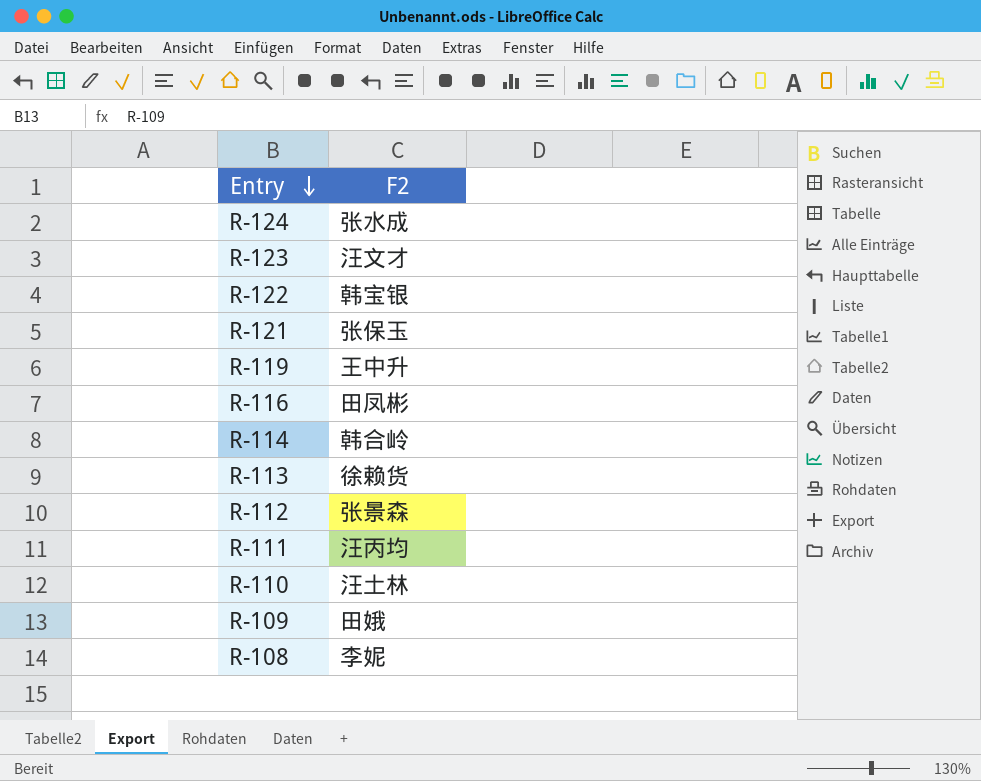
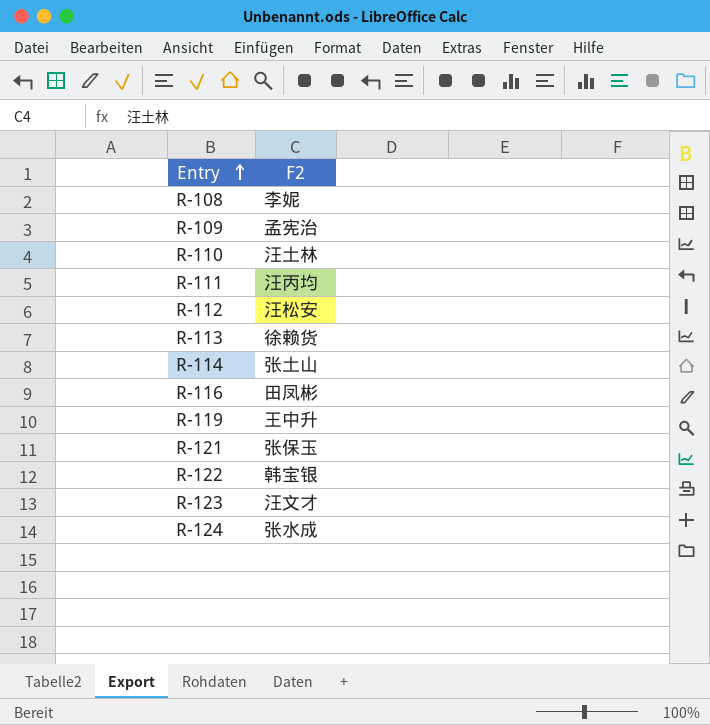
row order: Entry descending -> Entry ascending
R-109 | F2: 田娥 -> 孟宪治
R-112 | F2: 张景森 -> 汪松安
R-114 | F2: 韩合岭 -> 张土山

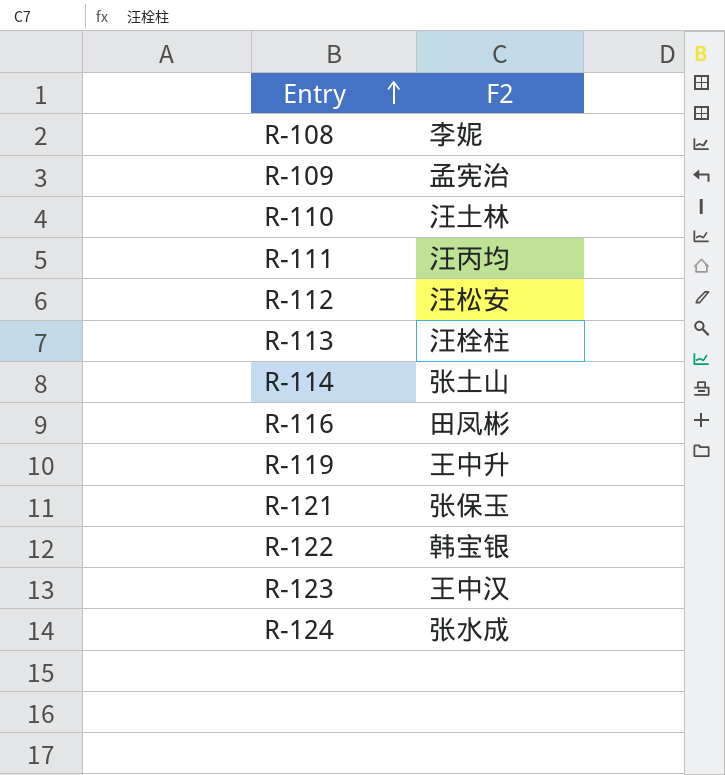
R-113 | F2: 徐赖货 -> 汪栓柱
R-123 | F2: 汪文才 -> 王中汉

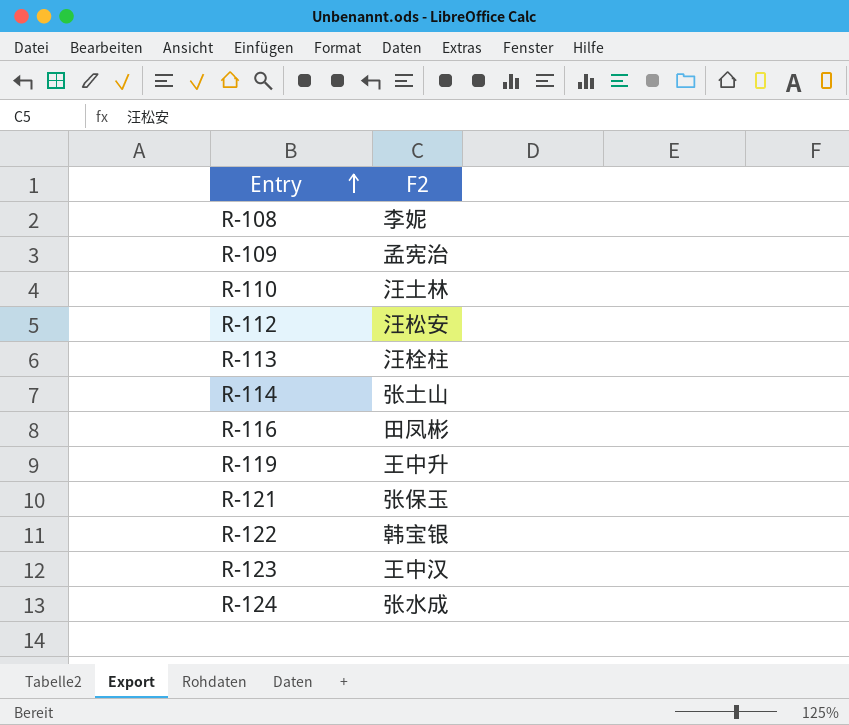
row R-111: 汪丙均 -> none

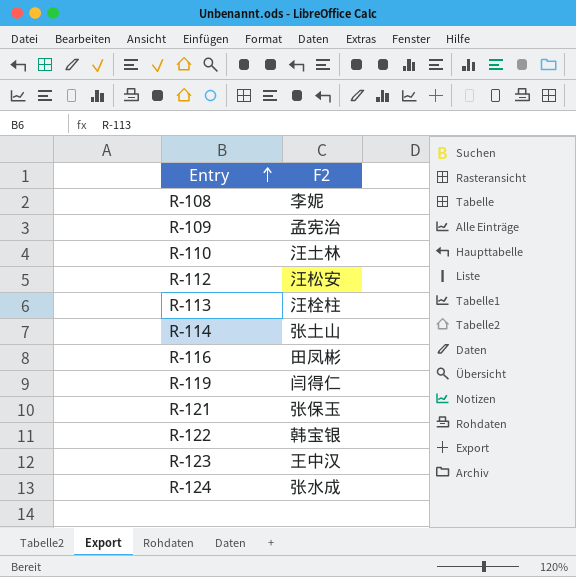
R-119 | F2: 王中升 -> 闫得仁

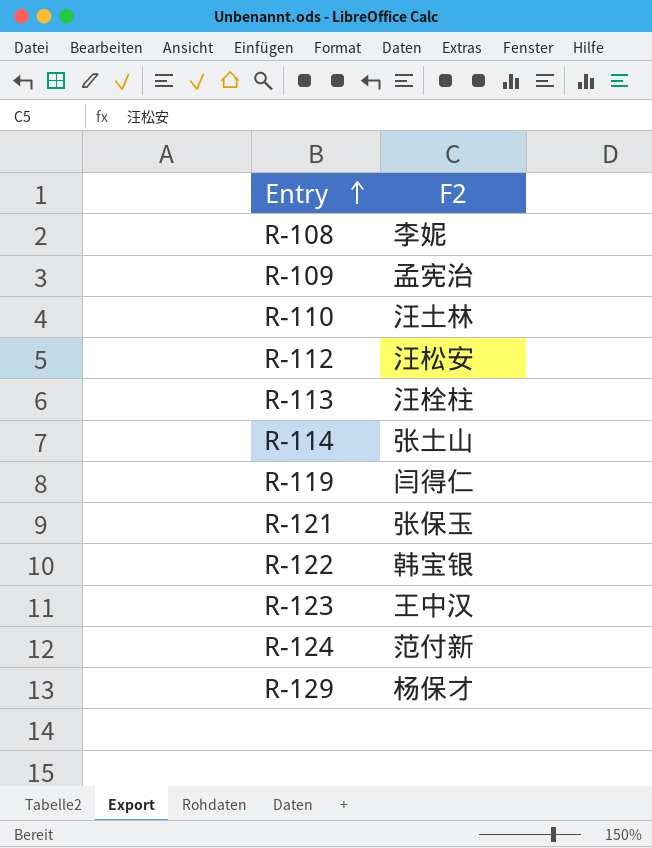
row R-116: 田凤彬 -> none
R-124 | F2: 张水成 -> 范付新
row R-129: none -> 杨保才

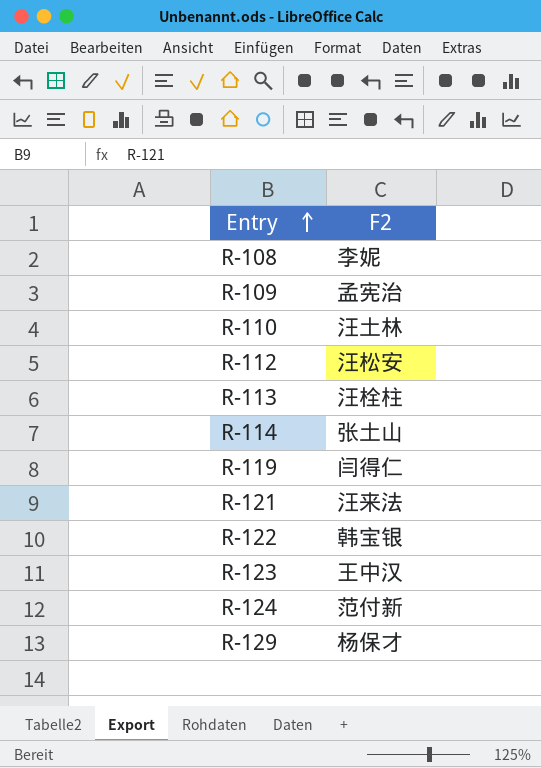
R-121 | F2: 张保玉 -> 汪来法

